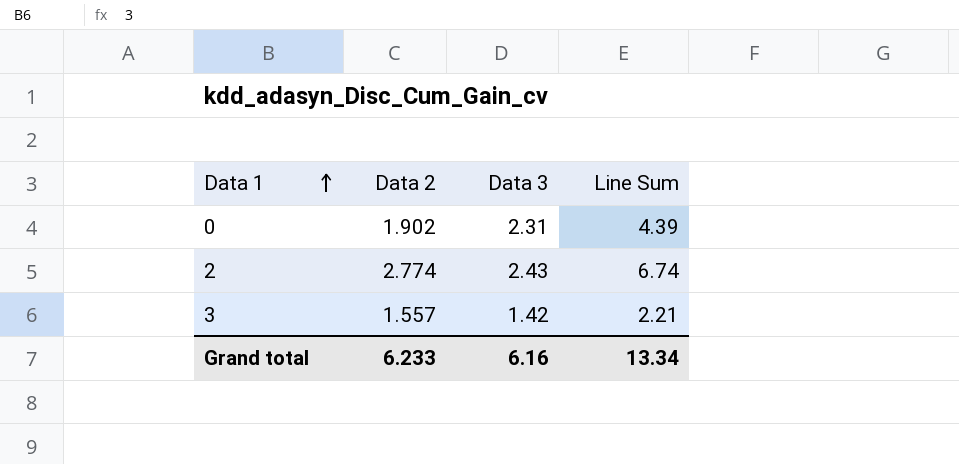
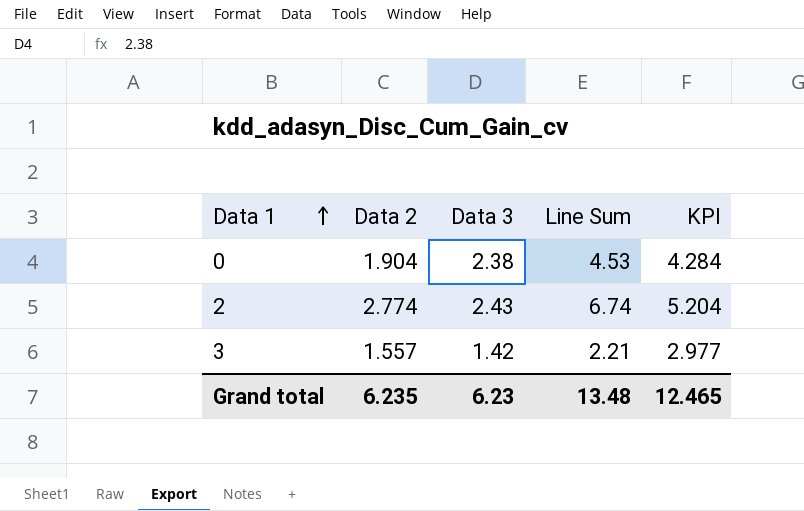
column KPI | formula: none -> [Data 2] + [Data 3]
0 | Data 2: 1.902 -> 1.904
0 | Data 3: 2.31 -> 2.38
0 | Line Sum: 4.39 -> 4.53
Grand total | Data 2: 6.233 -> 6.235
Grand total | Data 3: 6.16 -> 6.23
Grand total | Line Sum: 13.34 -> 13.48

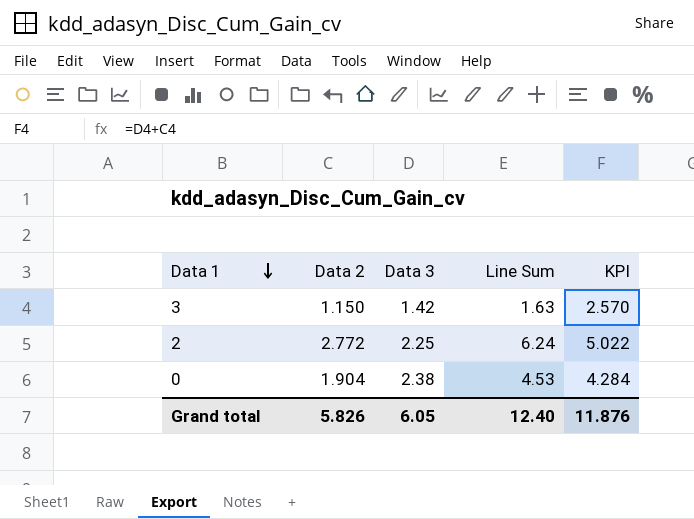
row order: Data 1 ascending -> Data 1 descending
3 | Data 2: 1.557 -> 1.150
3 | Line Sum: 2.21 -> 1.63
3 | KPI: 2.977 -> 2.570
2 | Data 2: 2.774 -> 2.772
2 | Data 3: 2.43 -> 2.25
2 | Line Sum: 6.74 -> 6.24
2 | KPI: 5.204 -> 5.022
Grand total | Data 2: 6.235 -> 5.826
Grand total | Data 3: 6.23 -> 6.05
Grand total | Line Sum: 13.48 -> 12.40
Grand total | KPI: 12.465 -> 11.876

